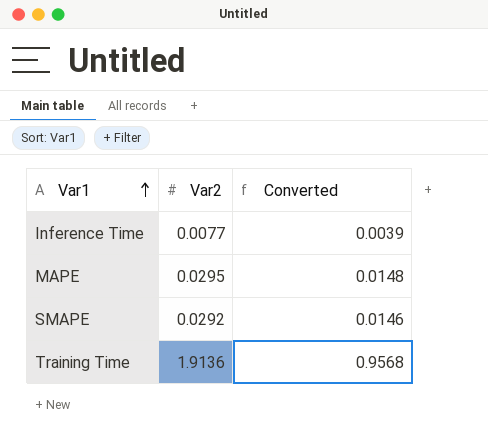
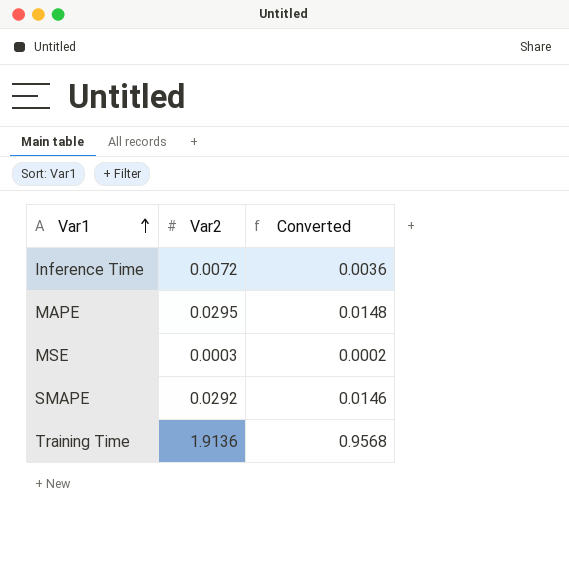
Inference Time | Var2: 0.0077 -> 0.0072
Inference Time | Converted: 0.0039 -> 0.0036
row MSE: none -> 0.0003 | 0.0002

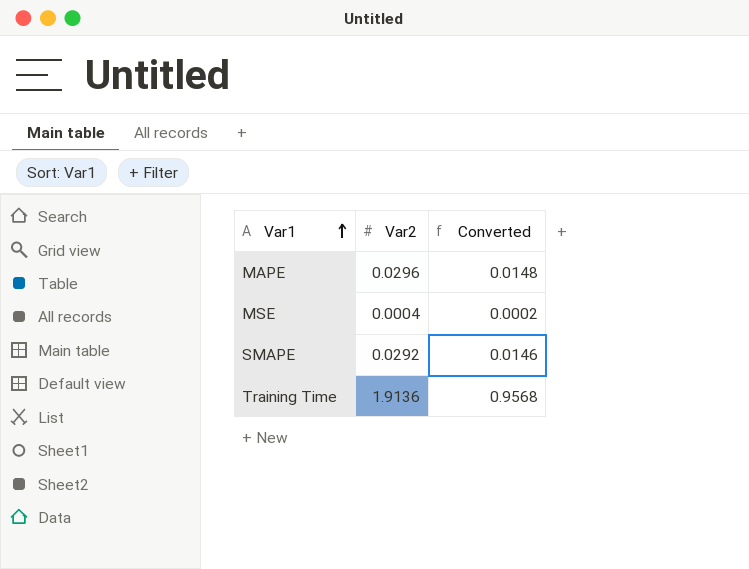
row Inference Time: 0.0072 | 0.0036 -> none
MAPE | Var2: 0.0295 -> 0.0296
MSE | Var2: 0.0003 -> 0.0004

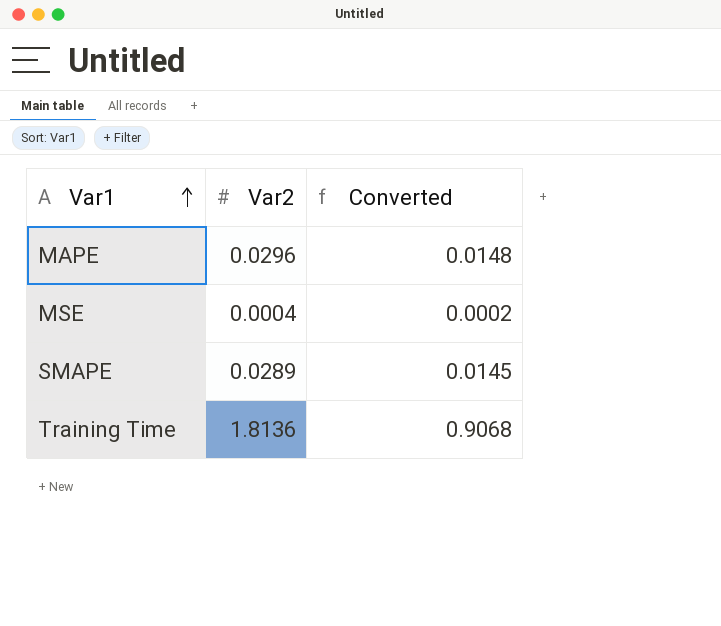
SMAPE | Var2: 0.0292 -> 0.0289
SMAPE | Converted: 0.0146 -> 0.0145
Training Time | Var2: 1.9136 -> 1.8136
Training Time | Converted: 0.9568 -> 0.9068

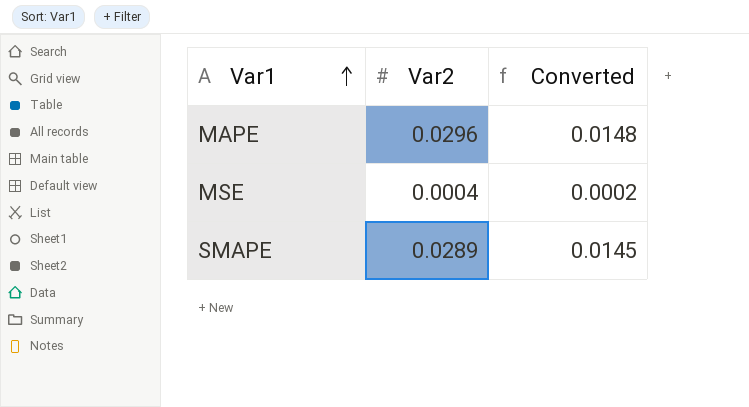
row Training Time: 1.8136 | 0.9068 -> none

